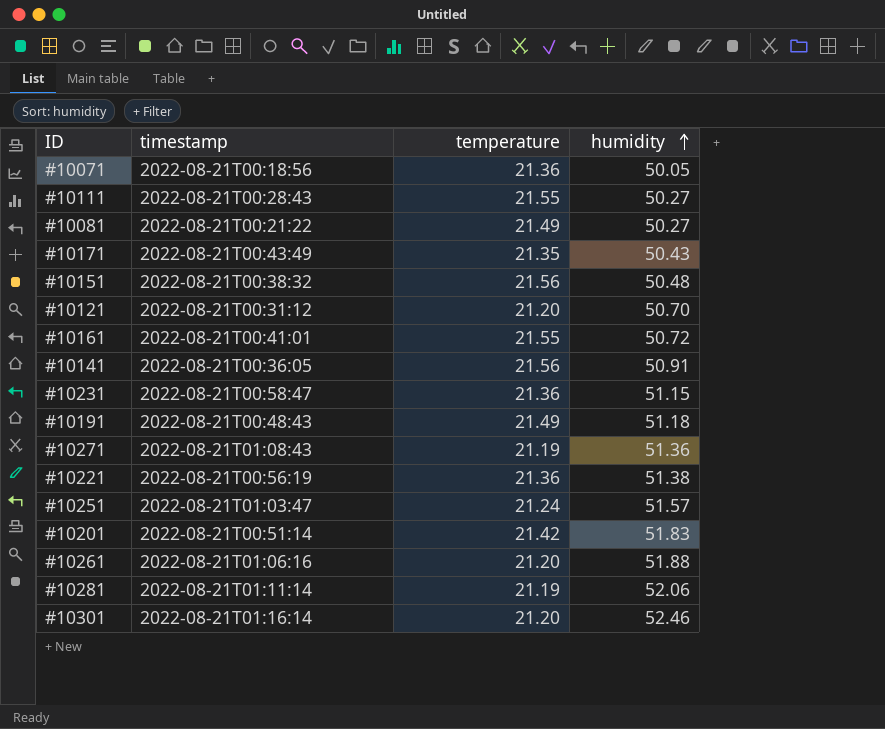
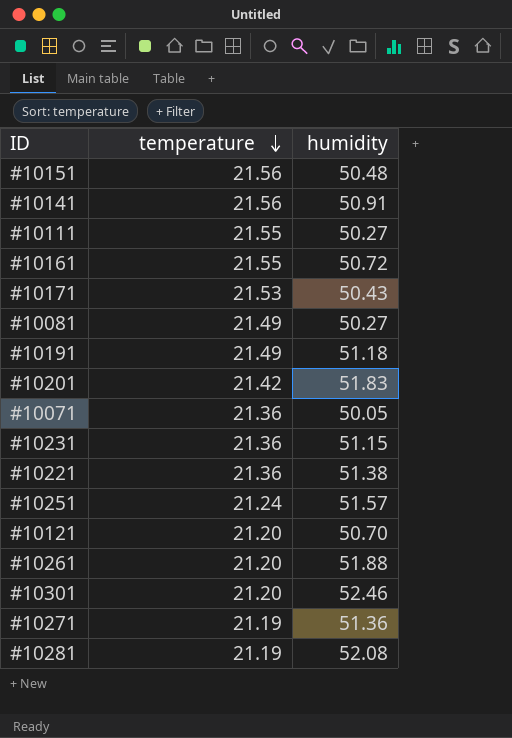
row order: humidity ascending -> temperature descending
column timestamp | position: 2 -> none
#10171 | temperature: 21.35 -> 21.53
#10281 | humidity: 52.06 -> 52.08

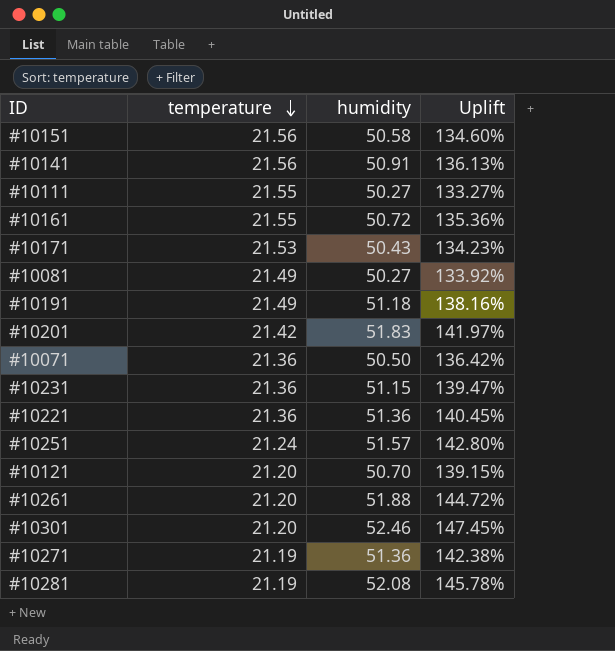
column Uplift | formula: none -> ([humidity] - [temperature]) / [temperature]
#10151 | humidity: 50.48 -> 50.58
#10071 | humidity: 50.05 -> 50.50
#10221 | humidity: 51.38 -> 51.36

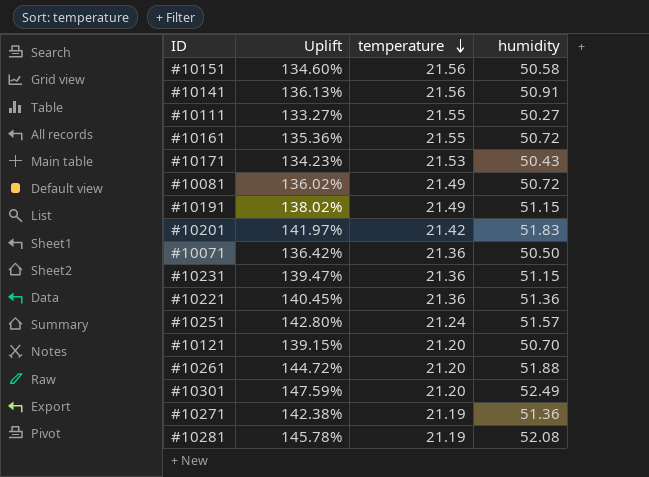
column Uplift | position: 4 -> 2
#10081 | Uplift: 133.92% -> 136.02%
#10081 | humidity: 50.27 -> 50.72
#10191 | Uplift: 138.16% -> 138.02%
#10191 | humidity: 51.18 -> 51.15
#10301 | Uplift: 147.45% -> 147.59%
#10301 | humidity: 52.46 -> 52.49

